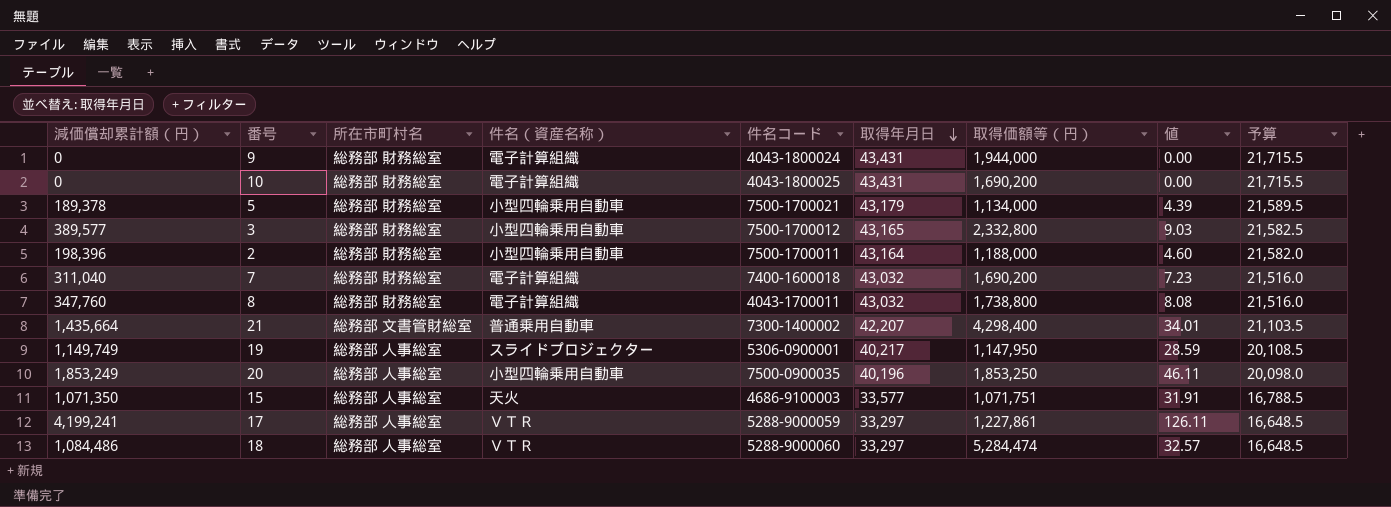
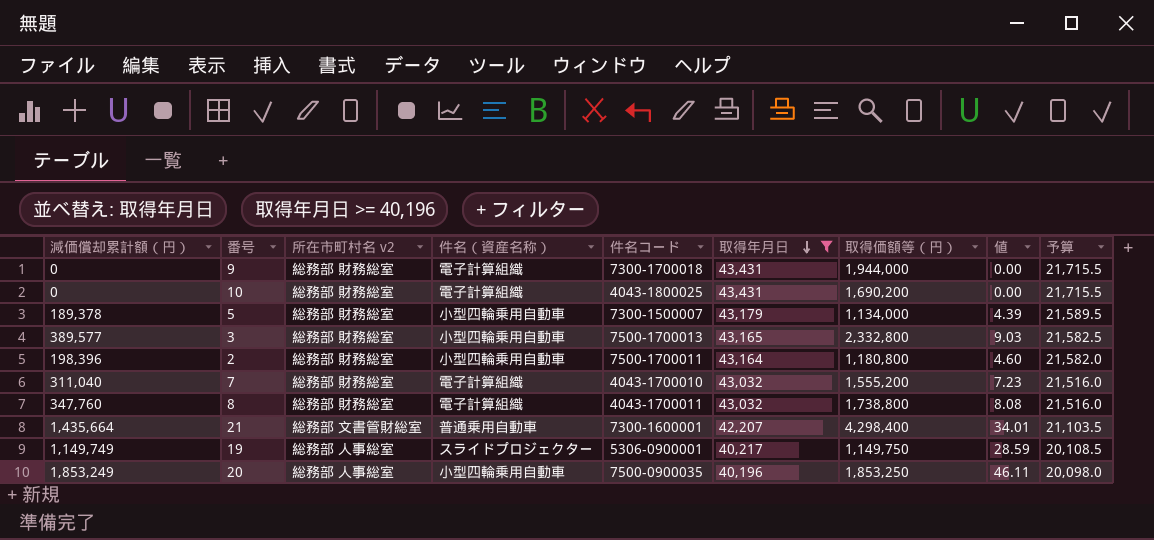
filter: none -> 取得年月日 >= 40,196
column name: 所在市町村名 -> 所在市町村名 v2
9 | 件名コード: 4043-1800024 -> 7300-1700018
5 | 件名コード: 7500-1700021 -> 7300-1500007
3 | 件名コード: 7500-1700012 -> 7500-1700013
2 | 取得価額等（円）: 1,188,000 -> 1,180,800
7 | 件名コード: 7400-1600018 -> 4043-1700010
7 | 取得価額等（円）: 1,690,200 -> 1,555,200
21 | 件名コード: 7300-1400002 -> 7300-1600001
19 | 取得価額等（円）: 1,147,950 -> 1,149,750

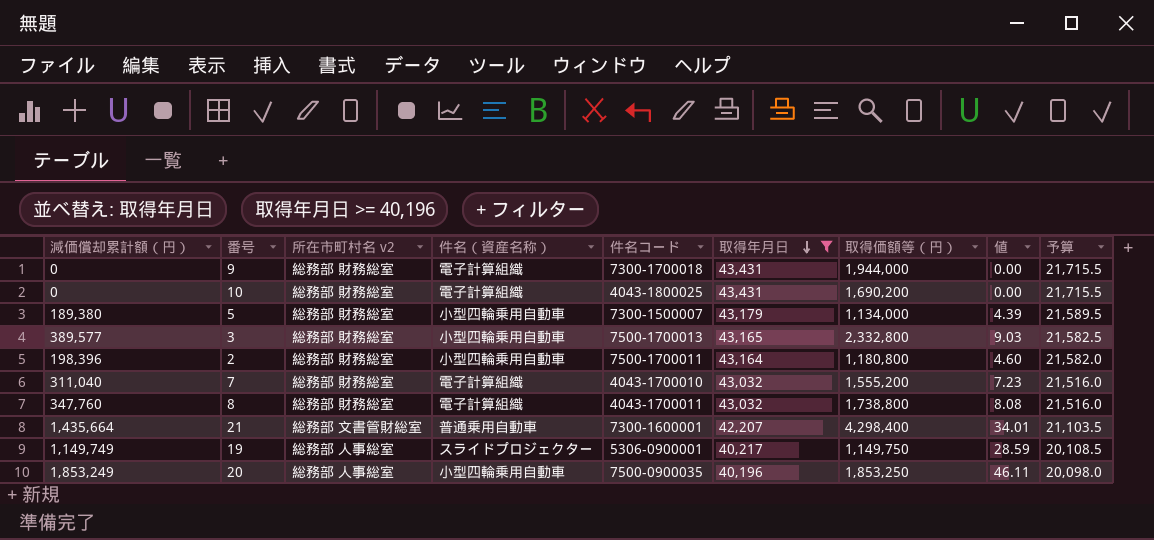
5 | 減価償却累計額（円）: 189,378 -> 189,380

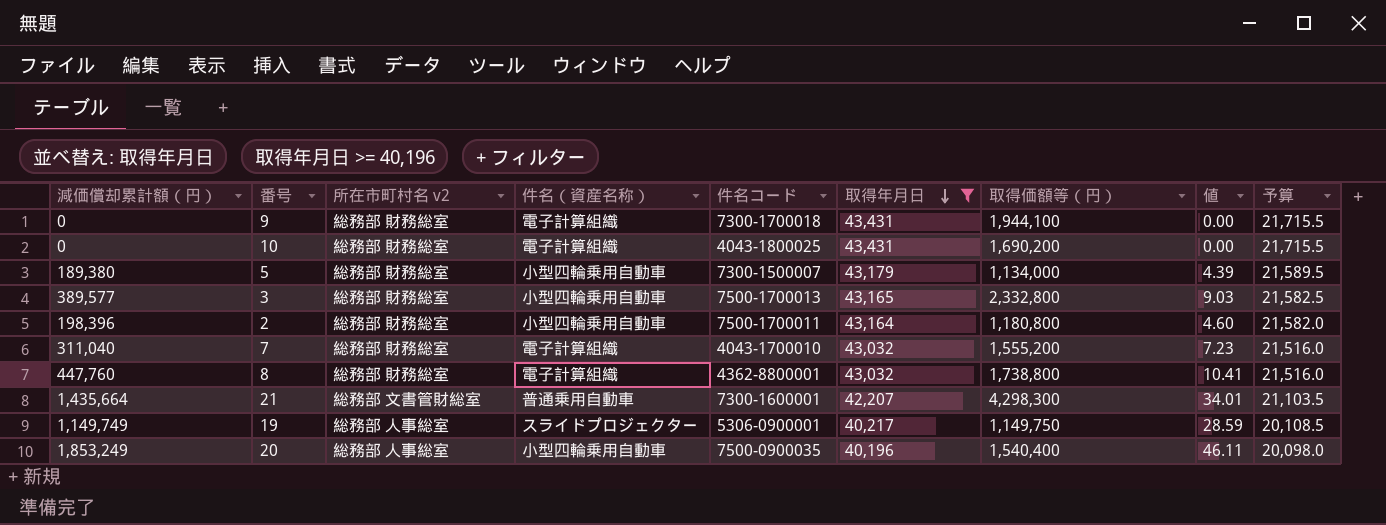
9 | 取得価額等（円）: 1,944,000 -> 1,944,100
8 | 減価償却累計額（円）: 347,760 -> 447,760
8 | 件名コード: 4043-1700011 -> 4362-8800001
8 | 値: 8.08 -> 10.41
21 | 取得価額等（円）: 4,298,400 -> 4,298,300
20 | 取得価額等（円）: 1,853,250 -> 1,540,400

